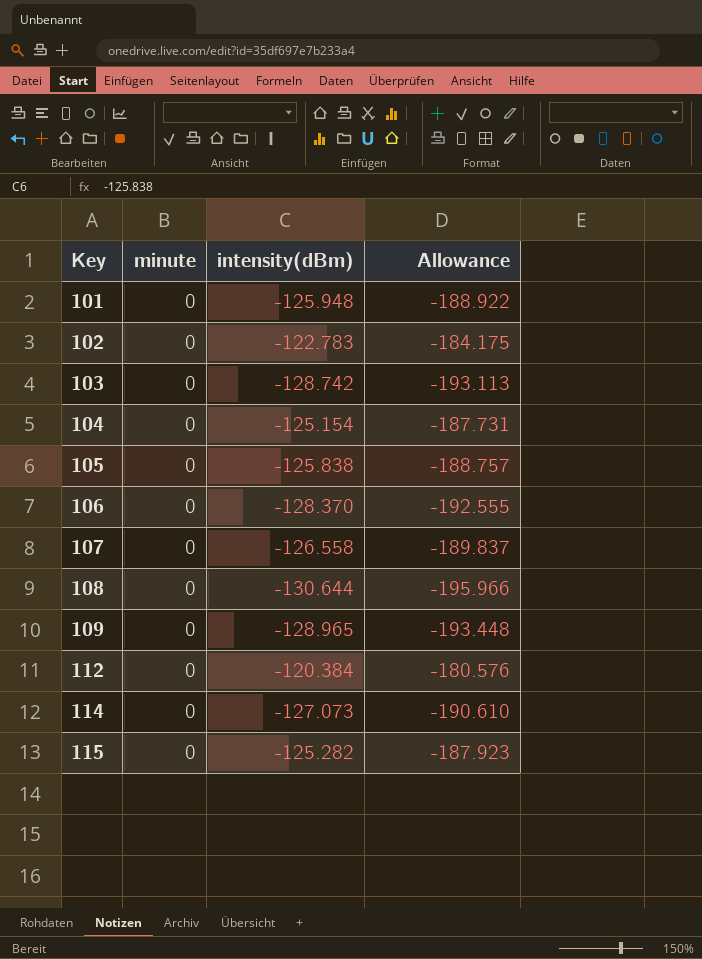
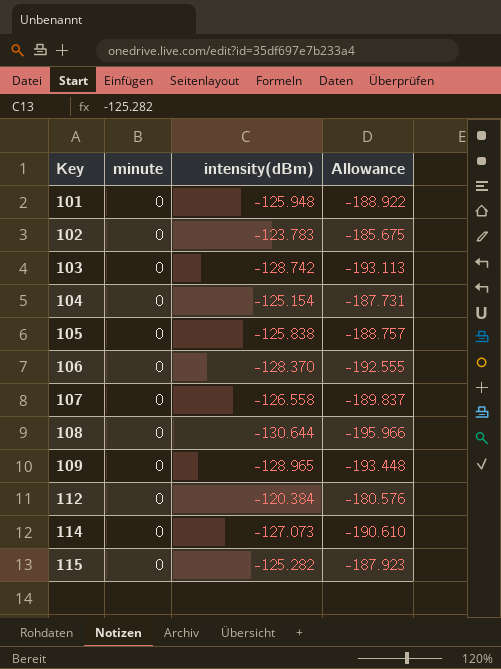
102 | intensity(dBm): -122.783 -> -123.783
102 | Allowance: -184.175 -> -185.675

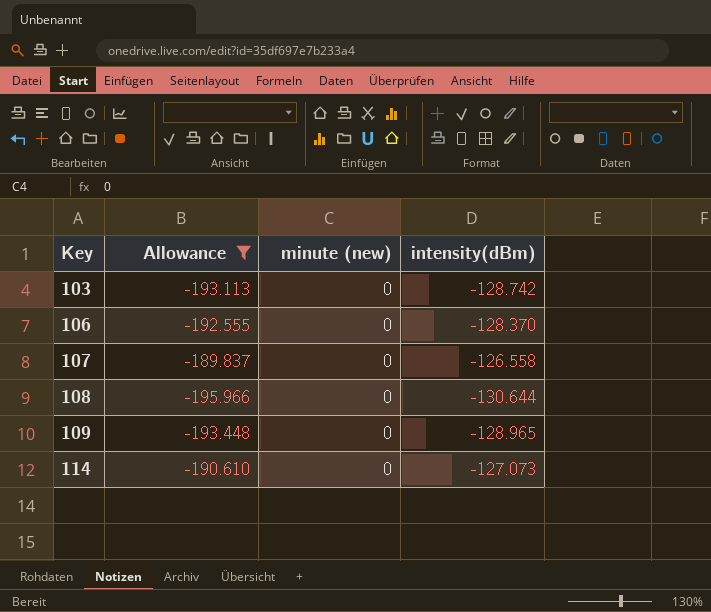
filter: none -> Allowance <= -189.837
column Allowance | position: 4 -> 2
column name: minute -> minute (new)

